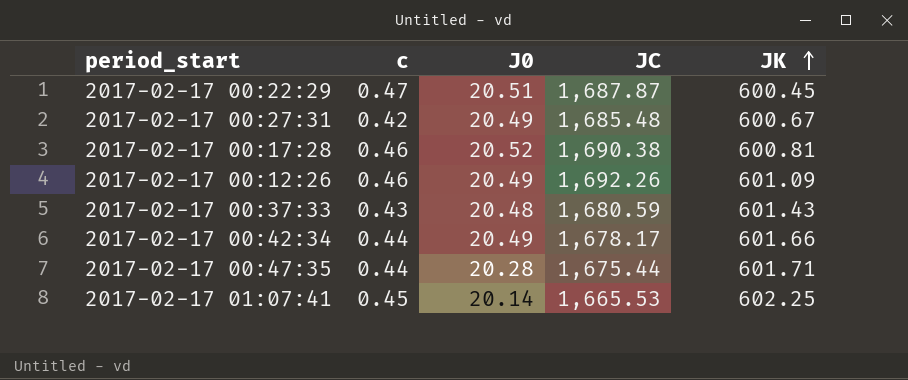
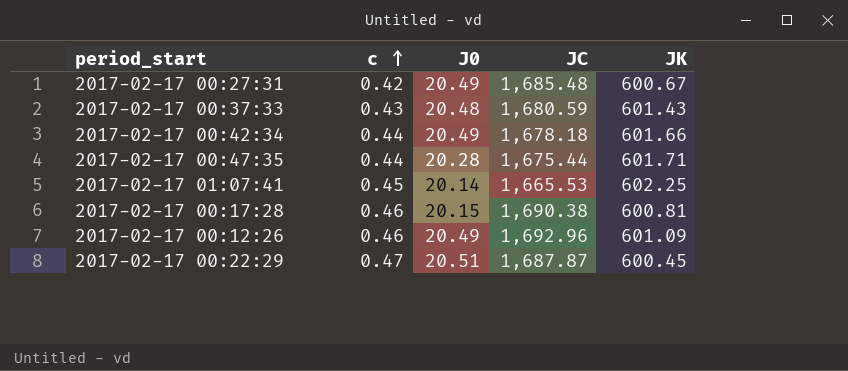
row order: JK ascending -> c ascending
2017-02-17 00:42:34 | JC: 1,678.17 -> 1,678.18
2017-02-17 00:17:28 | J0: 20.52 -> 20.15
2017-02-17 00:12:26 | JC: 1,692.26 -> 1,692.96

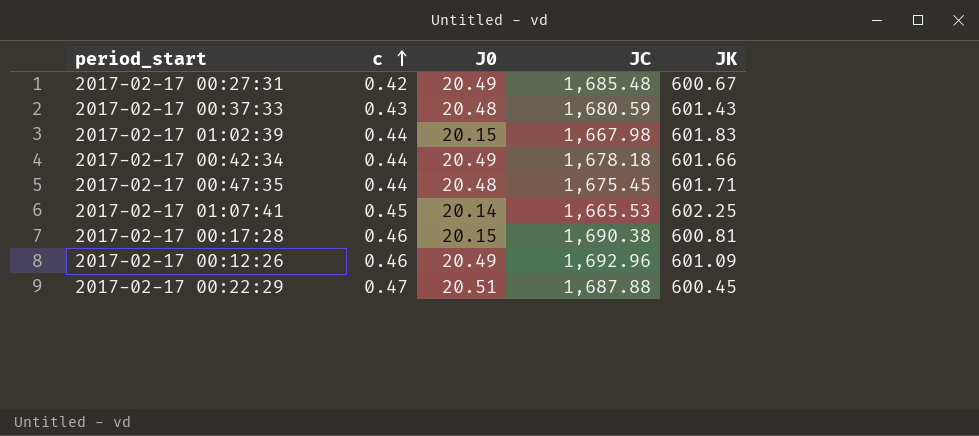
row 2017-02-17 01:02:39: none -> 0.44 | 20.15 | 1,667.98 | 601.83
2017-02-17 00:47:35 | J0: 20.28 -> 20.48
2017-02-17 00:47:35 | JC: 1,675.44 -> 1,675.45
2017-02-17 00:22:29 | JC: 1,687.87 -> 1,687.88

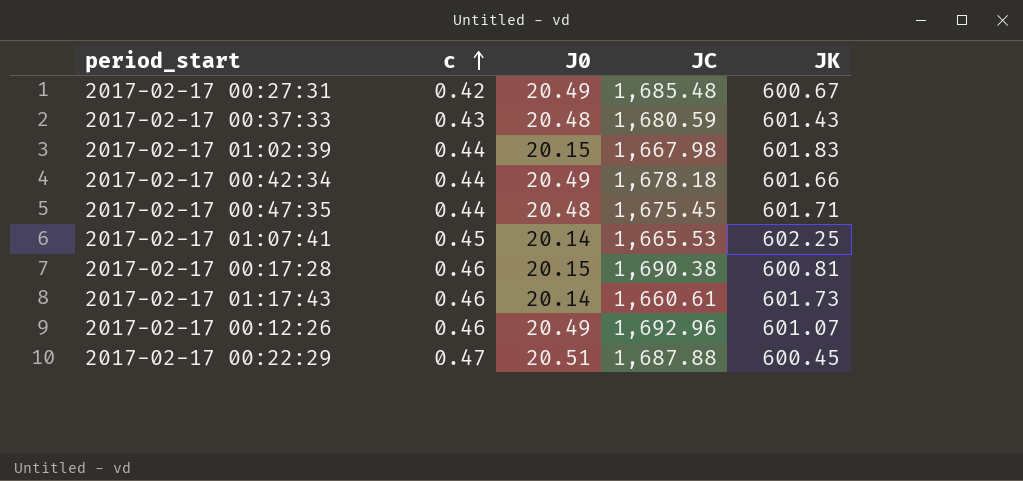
row 2017-02-17 01:17:43: none -> 0.46 | 20.14 | 1,660.61 | 601.73
2017-02-17 00:12:26 | JK: 601.09 -> 601.07

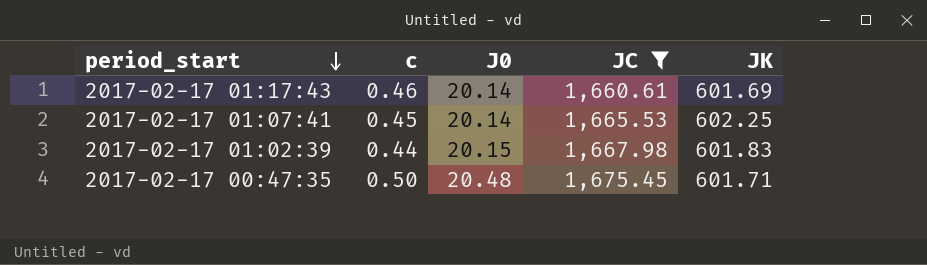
filter: none -> JC <= 1,675.45
row order: c ascending -> period_start descending
2017-02-17 01:17:43 | JK: 601.73 -> 601.69
2017-02-17 00:47:35 | c: 0.44 -> 0.50

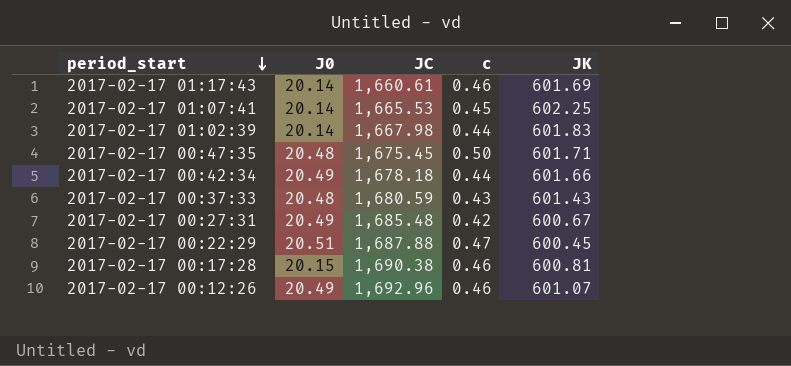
filter: JC <= 1,675.45 -> none
column c | position: 2 -> 4
2017-02-17 01:02:39 | J0: 20.15 -> 20.14

